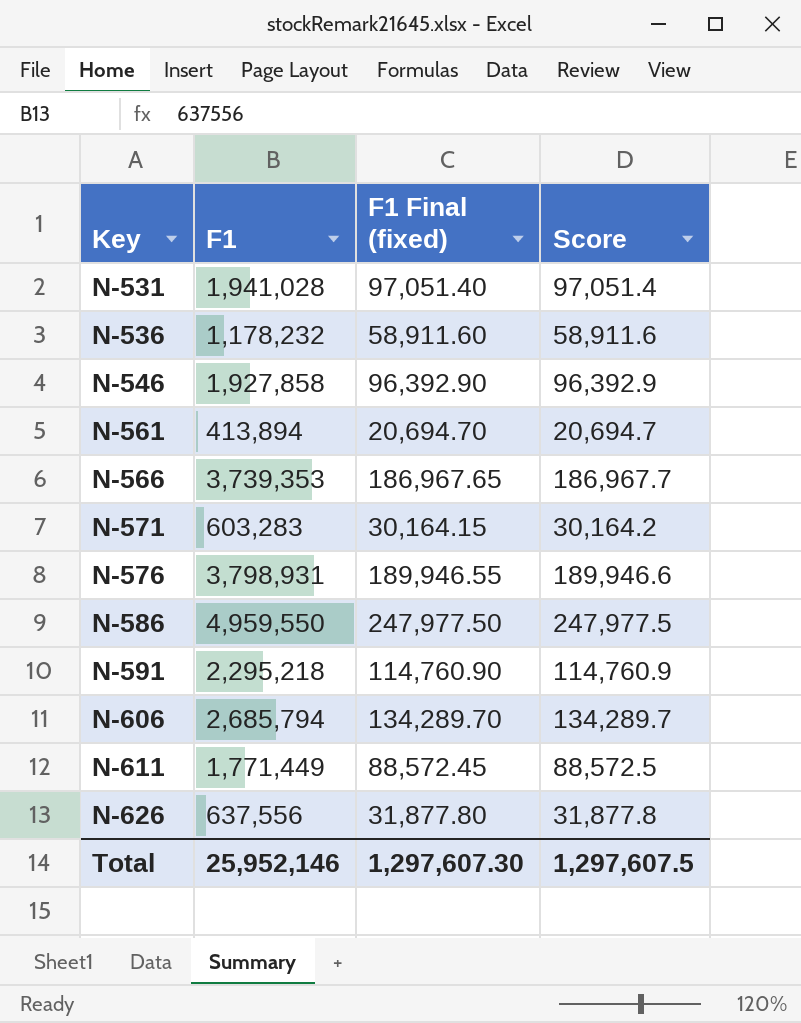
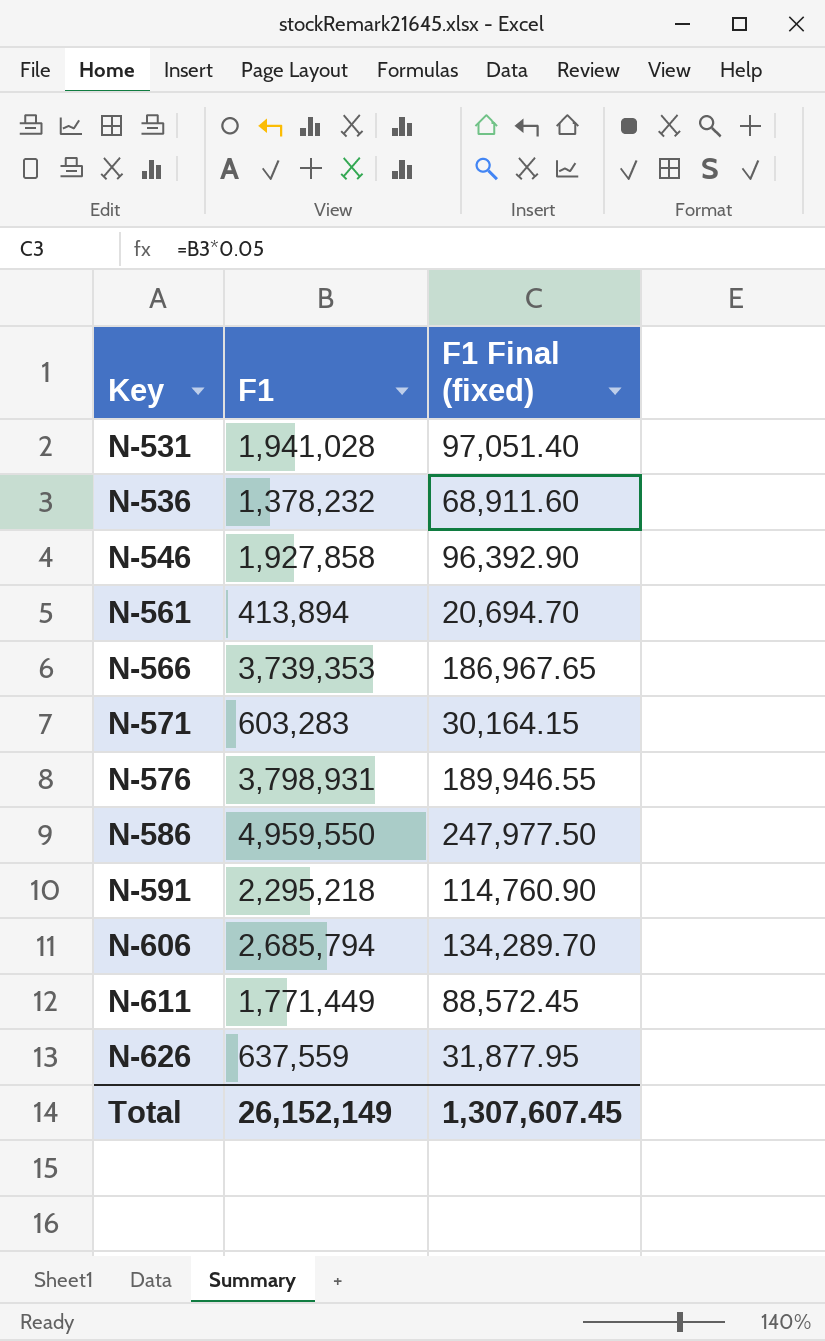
column Score | formula: [F1] * 0.05 -> none
N-536 | F1: 1,178,232 -> 1,378,232
N-536 | F1 Final (fixed): 58,911.60 -> 68,911.60
N-626 | F1: 637,556 -> 637,559
N-626 | F1 Final (fixed): 31,877.80 -> 31,877.95
Total | F1: 25,952,146 -> 26,152,149
Total | F1 Final (fixed): 1,297,607.30 -> 1,307,607.45

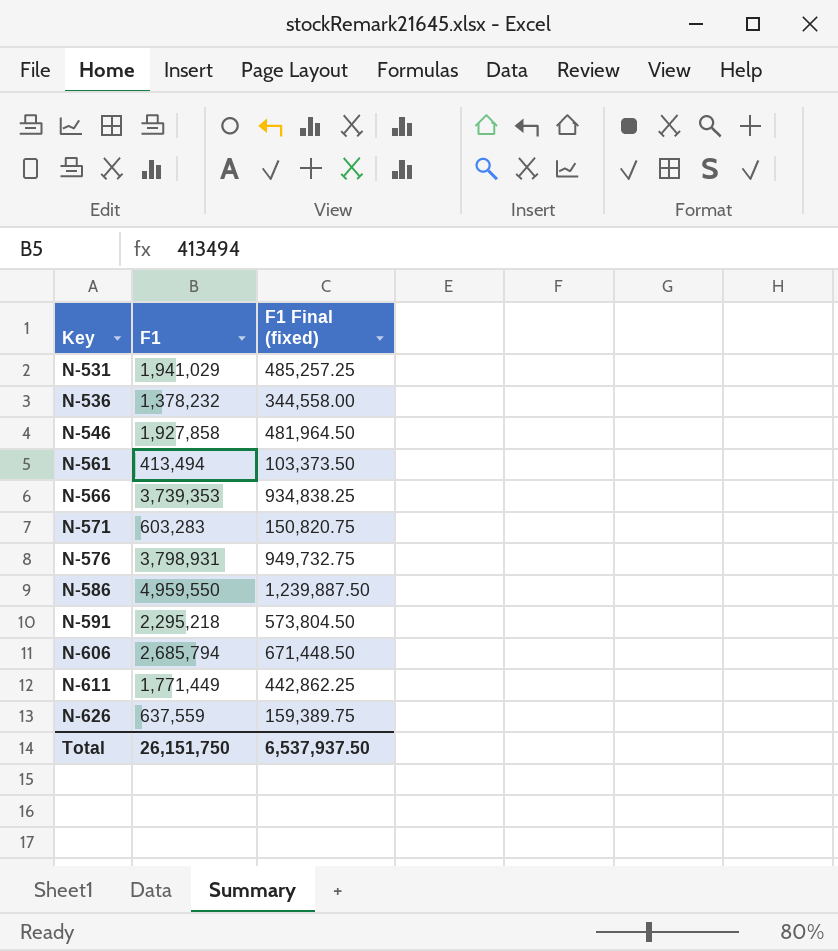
column F1 Final (fixed) | formula: [F1] * 0.05 -> [F1] * 0.25
N-531 | F1: 1,941,028 -> 1,941,029
N-561 | F1: 413,894 -> 413,494
Total | F1: 26,152,149 -> 26,151,750
Total | F1 Final (fixed): 1,307,607.45 -> 6,537,937.50

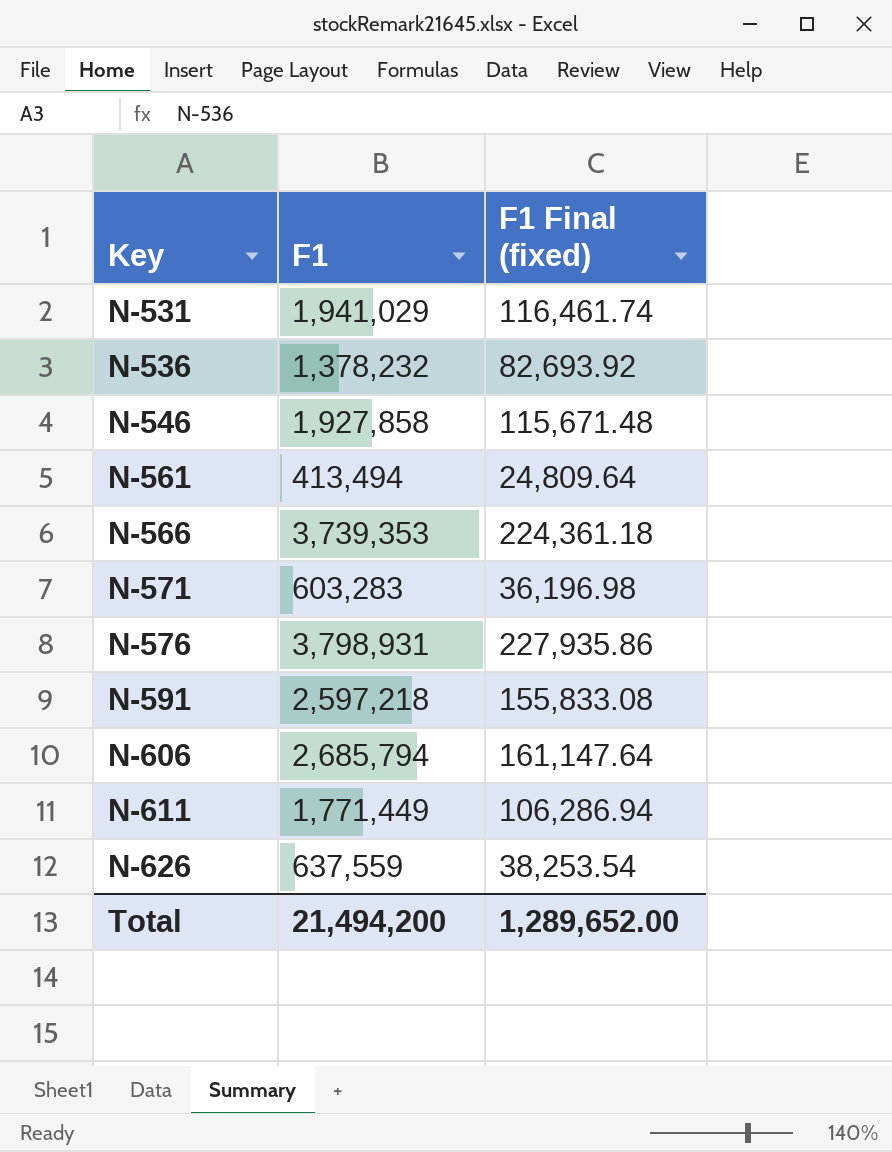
column F1 Final (fixed) | formula: [F1] * 0.25 -> [F1] * 0.06
row N-586: 4,959,550 | 1,239,887.50 -> none
N-591 | F1: 2,295,218 -> 2,597,218
Total | F1: 26,151,750 -> 21,494,200
Total | F1 Final (fixed): 6,537,937.50 -> 1,289,652.00

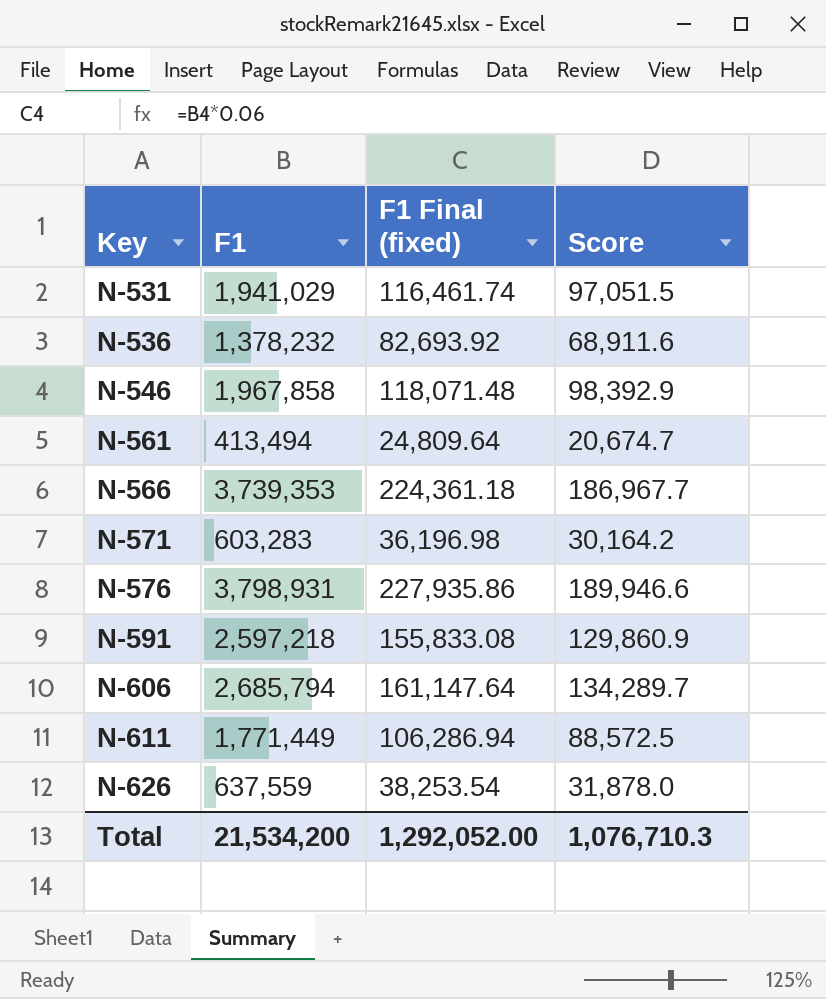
column Score | formula: none -> [F1] * 0.05
N-546 | F1: 1,927,858 -> 1,967,858
N-546 | F1 Final (fixed): 115,671.48 -> 118,071.48
Total | F1: 21,494,200 -> 21,534,200
Total | F1 Final (fixed): 1,289,652.00 -> 1,292,052.00

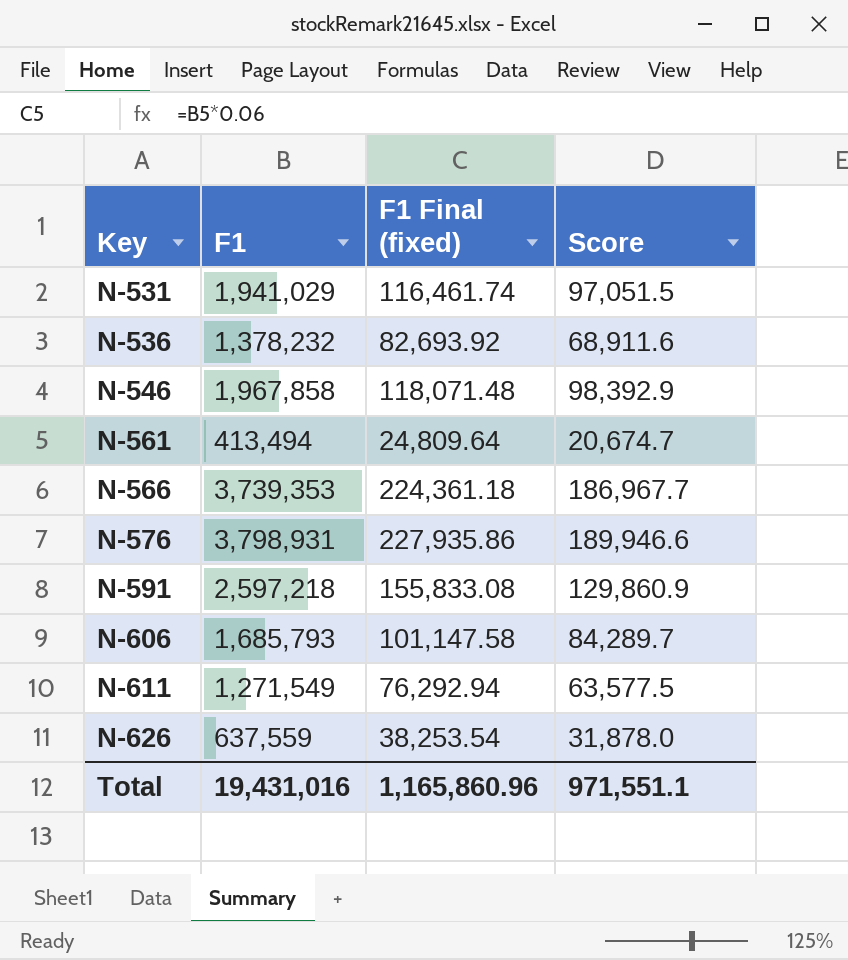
row N-571: 603,283 | 36,196.98 | 30,164.2 -> none
N-606 | F1: 2,685,794 -> 1,685,793
N-606 | F1 Final (fixed): 161,147.64 -> 101,147.58
N-606 | Score: 134,289.7 -> 84,289.7
N-611 | F1: 1,771,449 -> 1,271,549
N-611 | F1 Final (fixed): 106,286.94 -> 76,292.94
N-611 | Score: 88,572.5 -> 63,577.5
Total | F1: 21,534,200 -> 19,431,016
Total | F1 Final (fixed): 1,292,052.00 -> 1,165,860.96
Total | Score: 1,076,710.3 -> 971,551.1

